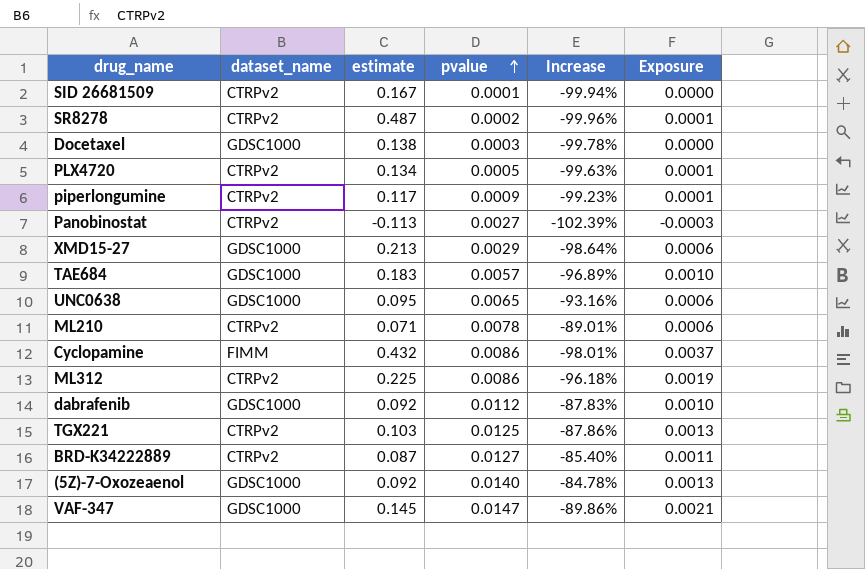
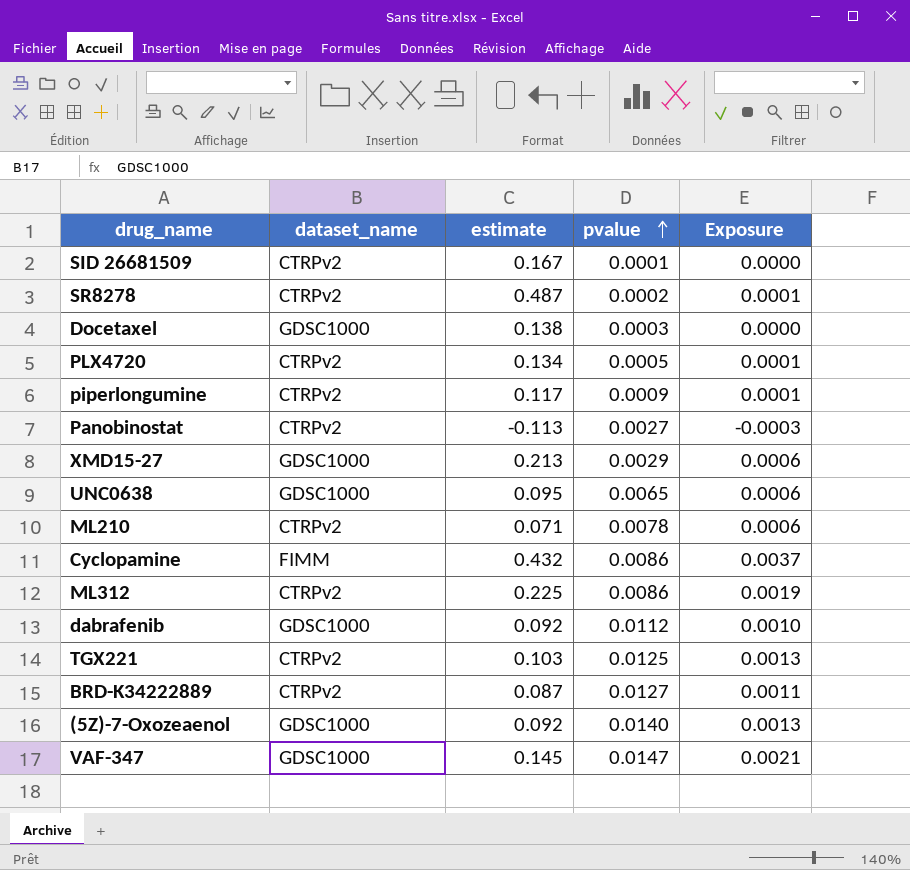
column Increase | formula: ([pvalue] - [estimate]) / [estimate] -> none
row TAE684: GDSC1000 | 0.183 | 0.0057 | -96.89% | 0.0010 -> none

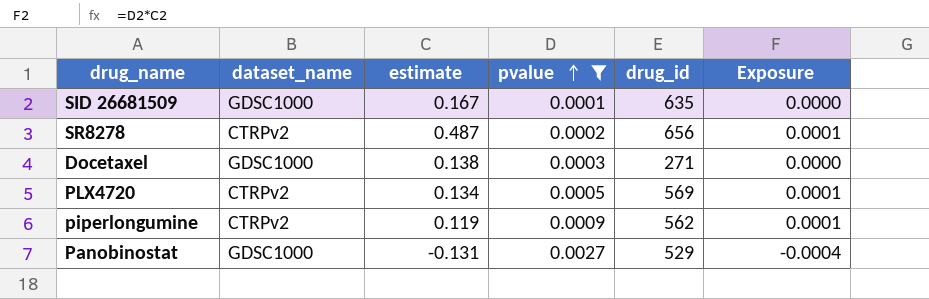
filter: none -> pvalue <= 0.0027
column drug_id | position: none -> 5
SID 26681509 | dataset_name: CTRPv2 -> GDSC1000
piperlongumine | estimate: 0.117 -> 0.119
Panobinostat | dataset_name: CTRPv2 -> GDSC1000
Panobinostat | estimate: -0.113 -> -0.131
Panobinostat | Exposure: -0.0003 -> -0.0004

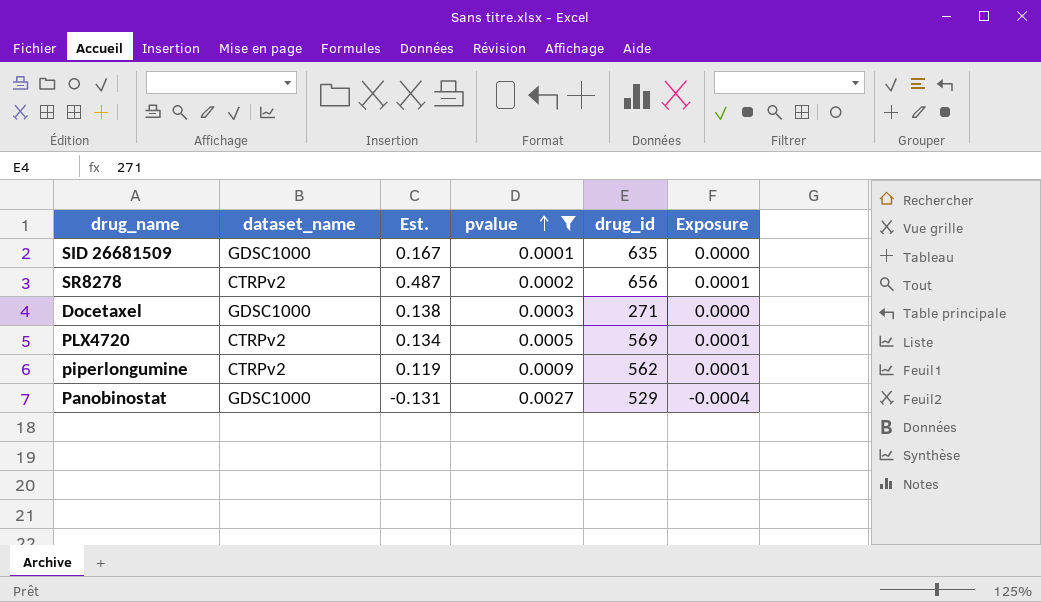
column name: estimate -> Est.

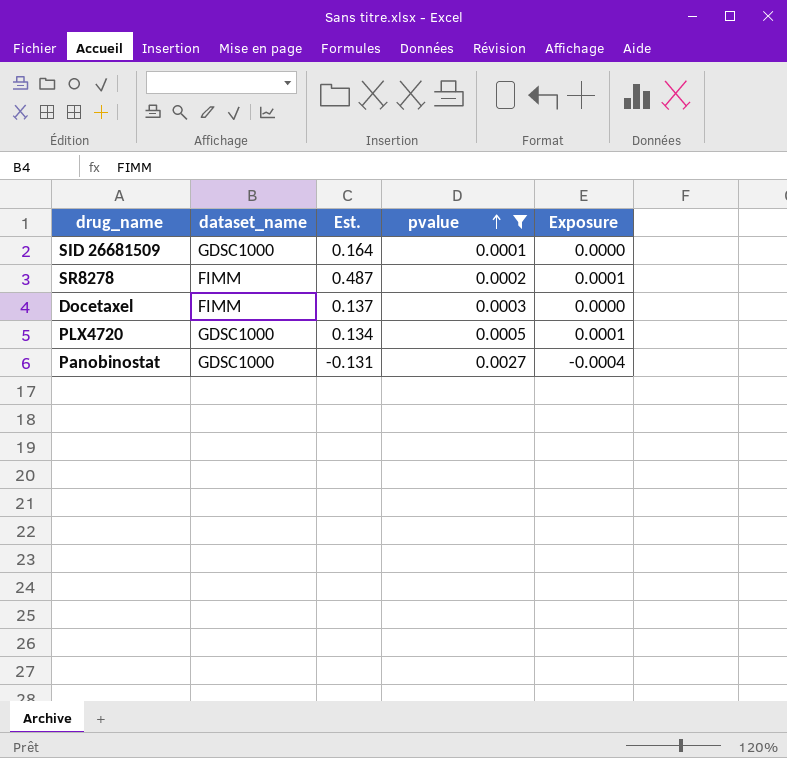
column drug_id | position: 5 -> none
row piperlongumine: CTRPv2 | 0.119 | 0.0009 | 562 | 0.0001 -> none
SID 26681509 | Est.: 0.167 -> 0.164
SR8278 | dataset_name: CTRPv2 -> FIMM
Docetaxel | dataset_name: GDSC1000 -> FIMM
Docetaxel | Est.: 0.138 -> 0.137
PLX4720 | dataset_name: CTRPv2 -> GDSC1000

